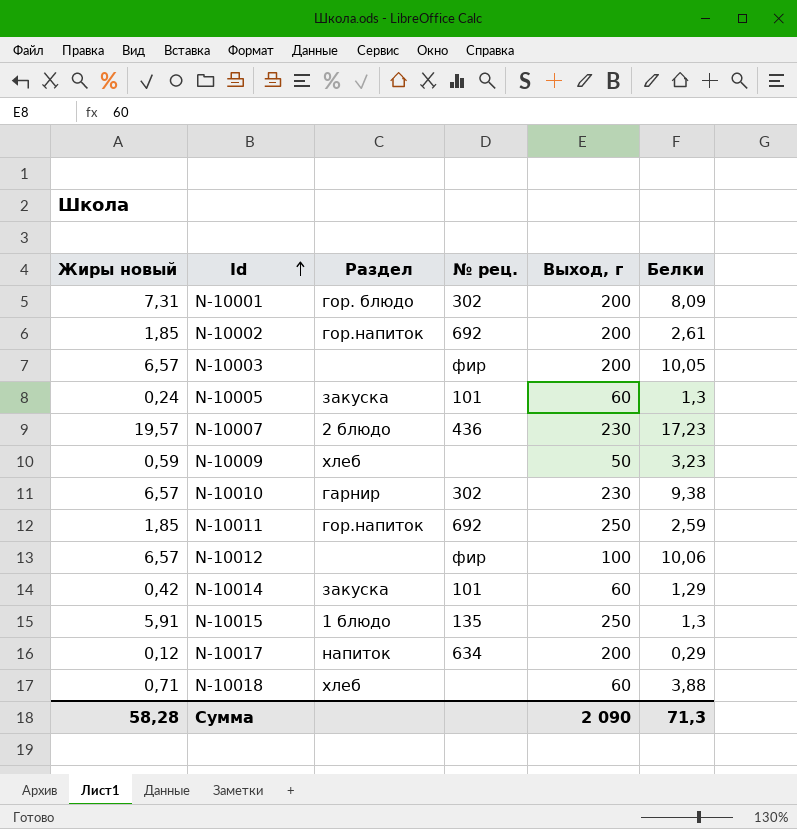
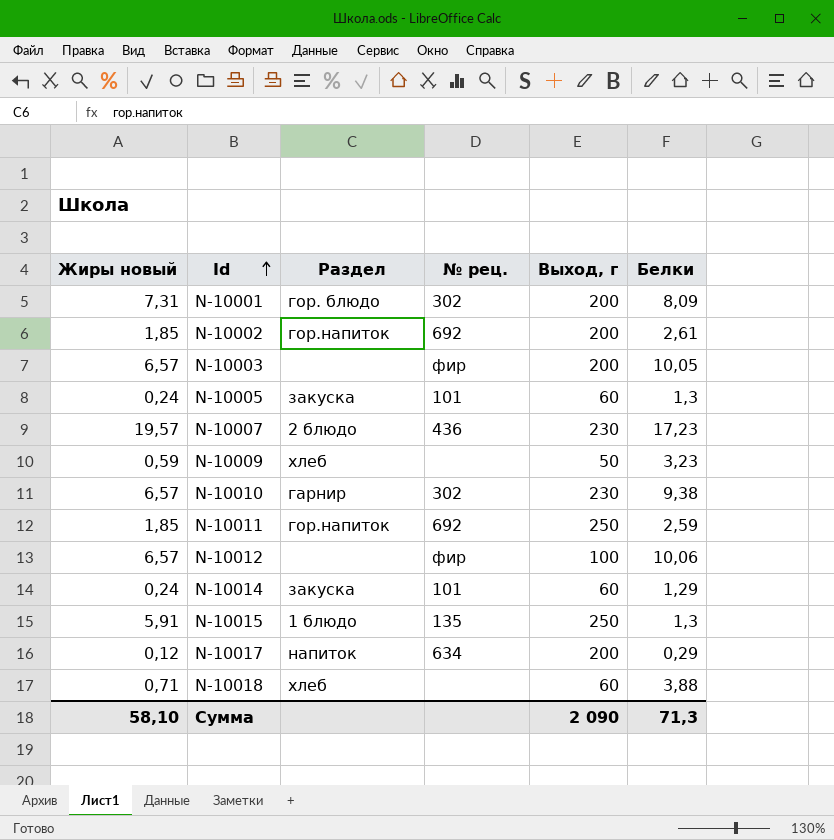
N-10014 | Жиры новый: 0,42 -> 0,24
Сумма | Жиры новый: 58,28 -> 58,10

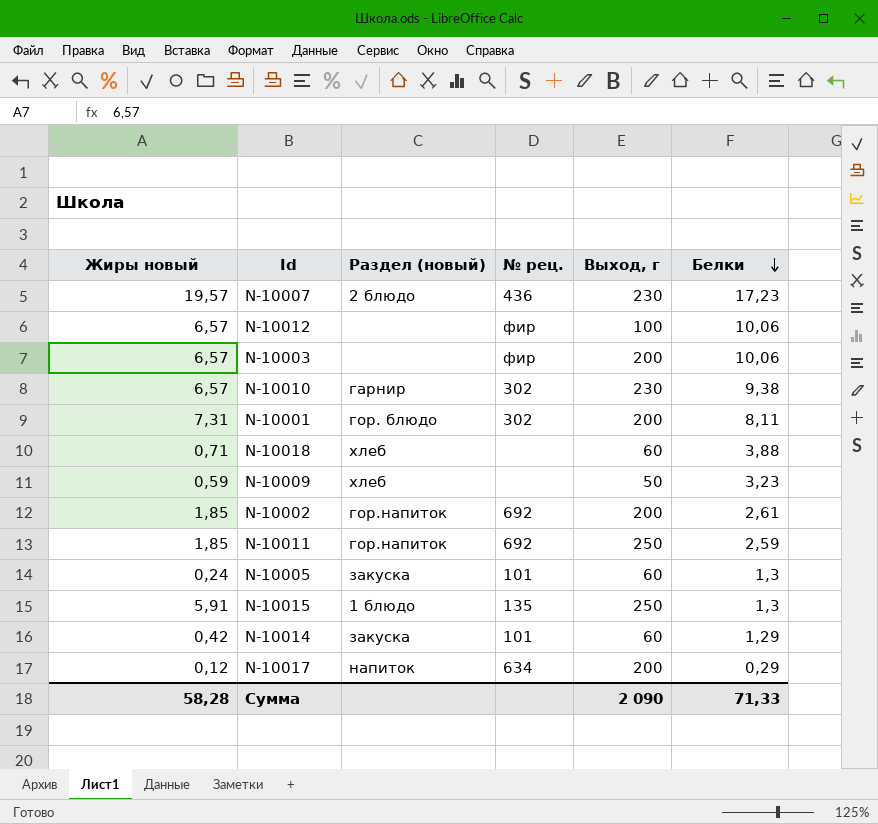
row order: Id ascending -> Белки descending
column name: Раздел -> Раздел (новый)
N-10003 | Белки: 10,05 -> 10,06
N-10001 | Белки: 8,09 -> 8,11
N-10014 | Жиры новый: 0,24 -> 0,42
Сумма | Жиры новый: 58,10 -> 58,28
Сумма | Белки: 71,3 -> 71,33

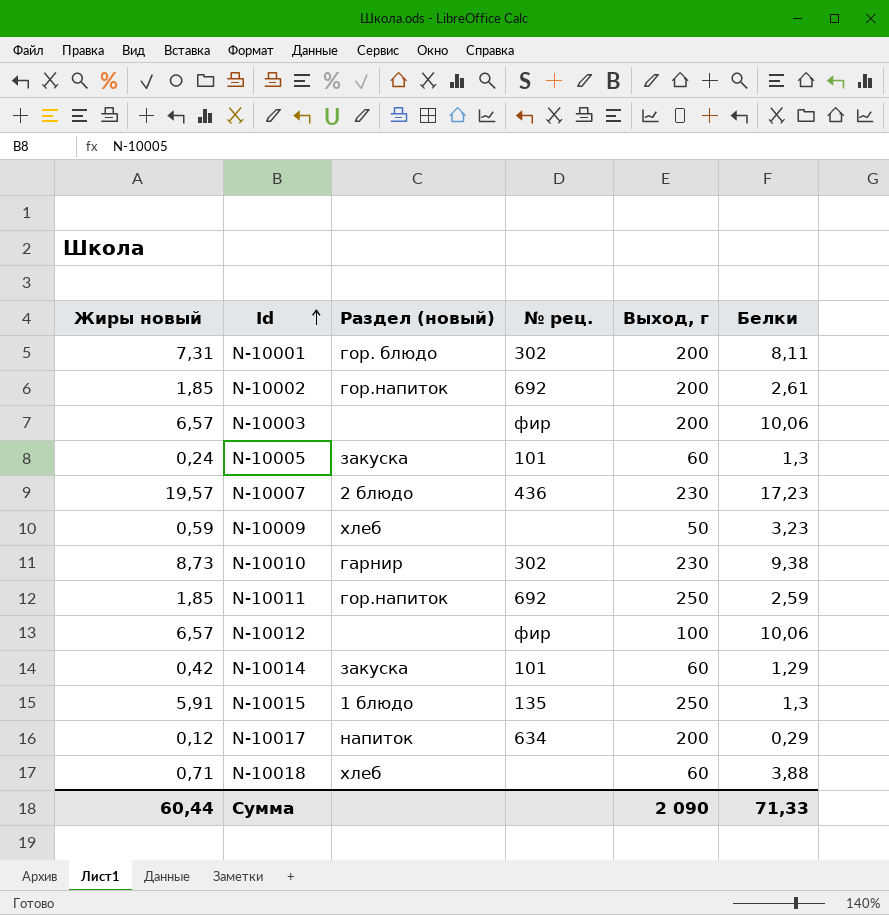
row order: Белки descending -> Id ascending
N-10010 | Жиры новый: 6,57 -> 8,73
Сумма | Жиры новый: 58,28 -> 60,44

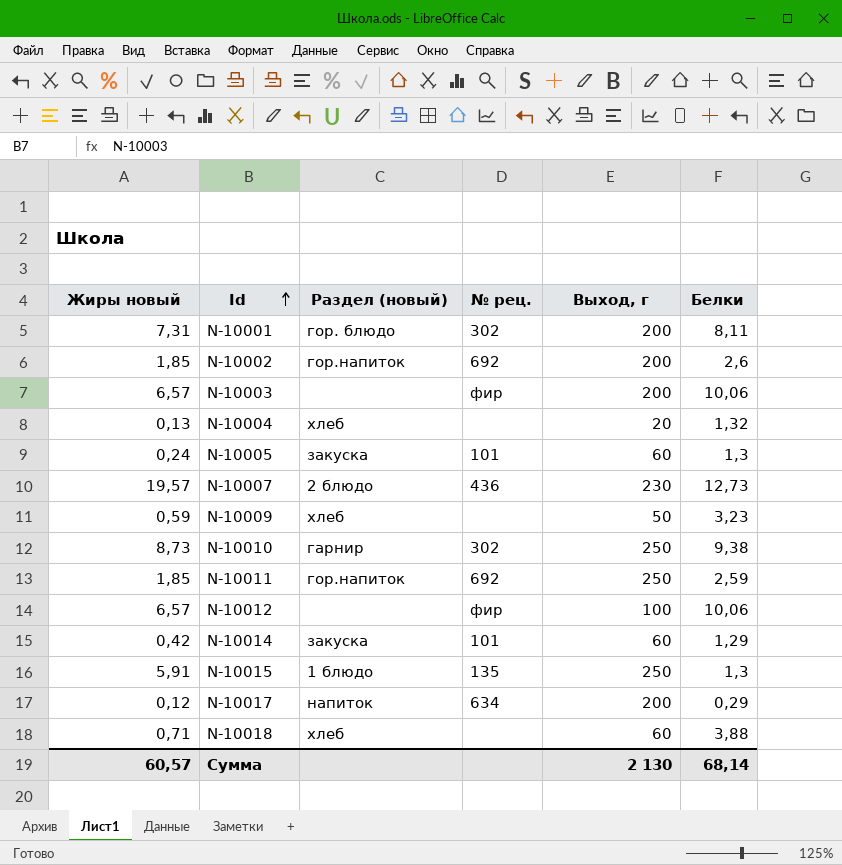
N-10002 | Белки: 2,61 -> 2,6
row N-10004: none -> 0,13 | хлеб | none | 20 | 1,32
N-10007 | Белки: 17,23 -> 12,73
N-10010 | Выход, г: 230 -> 250
Сумма | Жиры новый: 60,44 -> 60,57
Сумма | Выход, г: 2 090 -> 2 130
Сумма | Белки: 71,33 -> 68,14

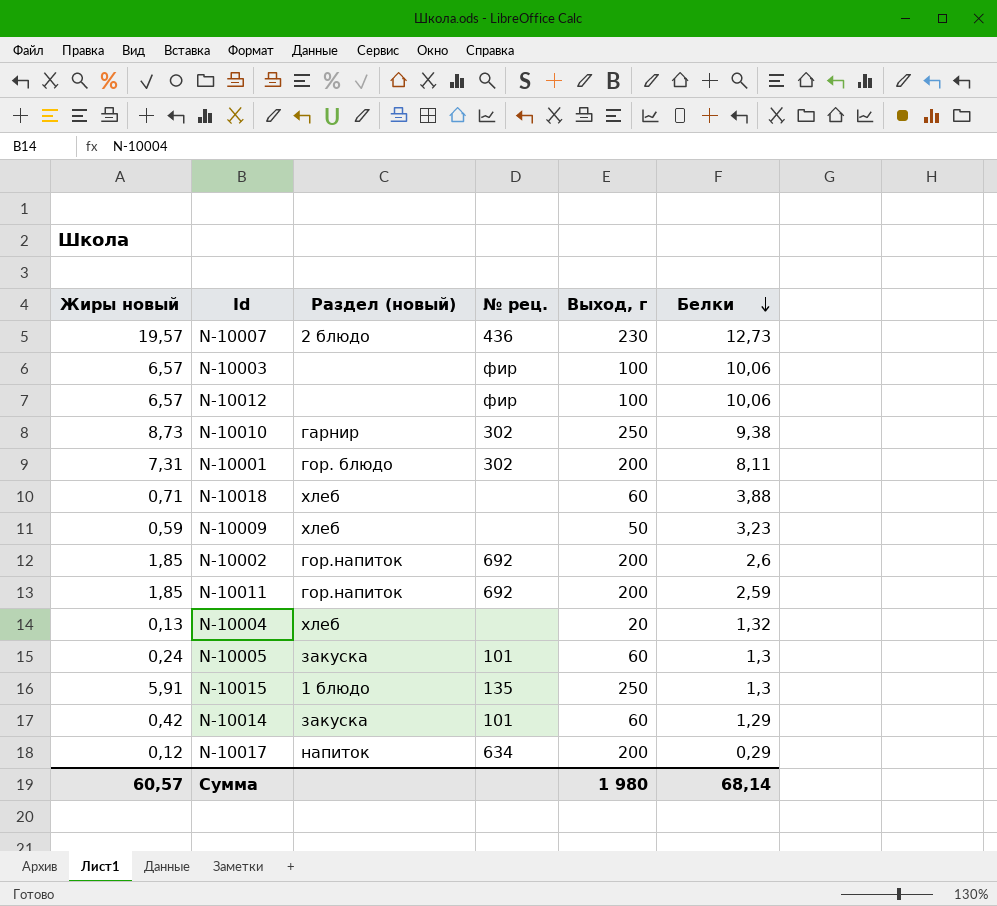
row order: Id ascending -> Белки descending
N-10003 | Выход, г: 200 -> 100
N-10011 | Выход, г: 250 -> 200
Сумма | Выход, г: 2 130 -> 1 980

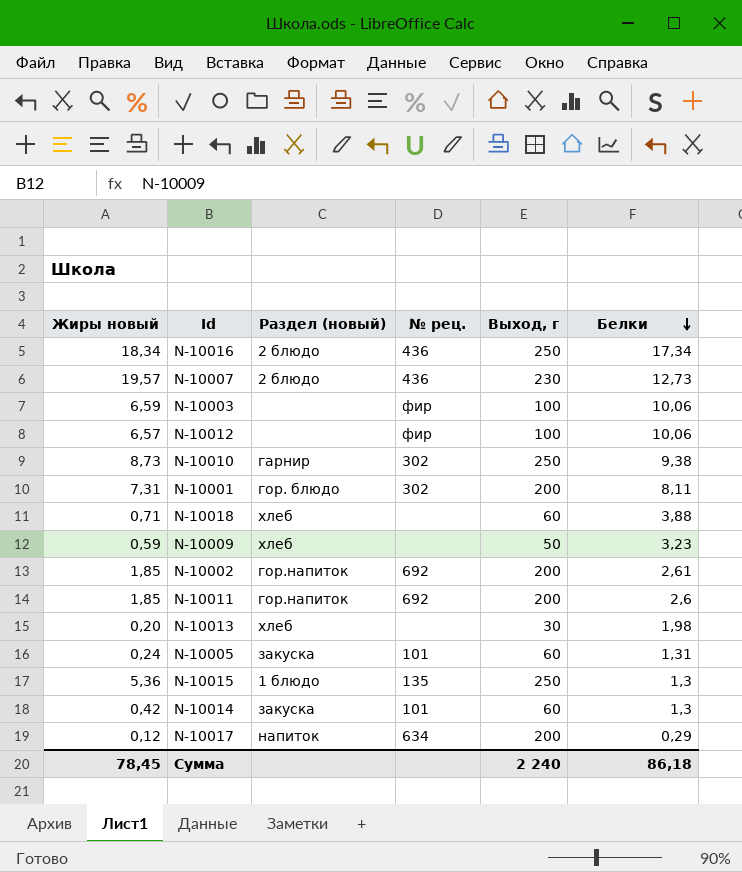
row N-10004: 0,13 | хлеб | none | 20 | 1,32 -> none
row N-10016: none -> 18,34 | 2 блюдо | 436 | 250 | 17,34
N-10003 | Жиры новый: 6,57 -> 6,59
N-10002 | Белки: 2,6 -> 2,61
N-10011 | Белки: 2,59 -> 2,6
row N-10013: none -> 0,20 | хлеб | none | 30 | 1,98
N-10005 | Белки: 1,3 -> 1,31
N-10015 | Жиры новый: 5,91 -> 5,36
N-10014 | Белки: 1,29 -> 1,3
Сумма | Жиры новый: 60,57 -> 78,45
Сумма | Выход, г: 1 980 -> 2 240
Сумма | Белки: 68,14 -> 86,18

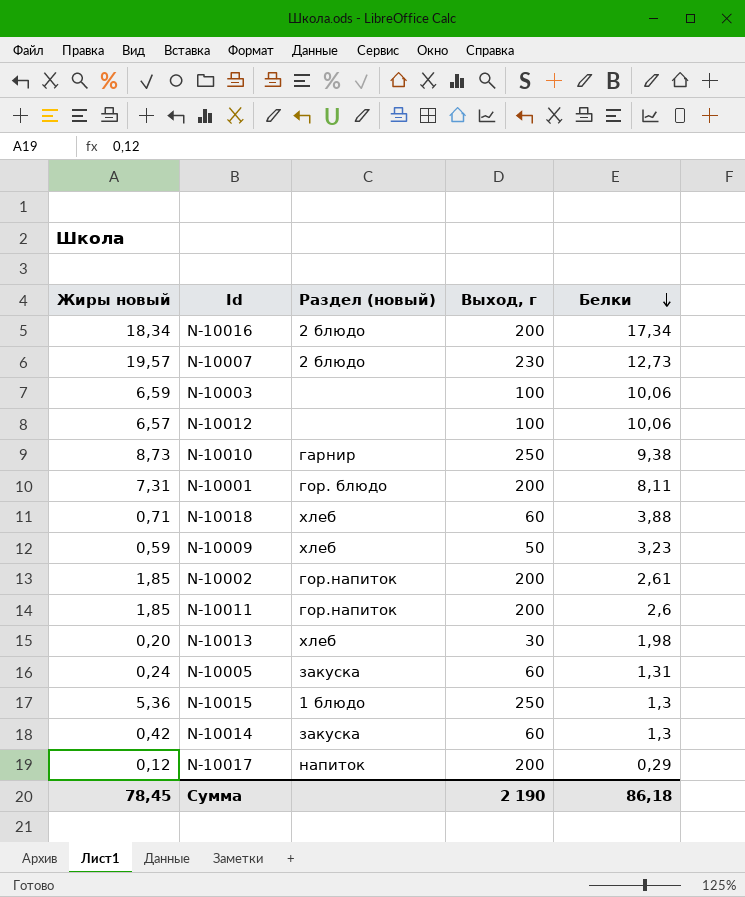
column № рец. | position: 4 -> none
N-10016 | Выход, г: 250 -> 200
Сумма | Выход, г: 2 240 -> 2 190

